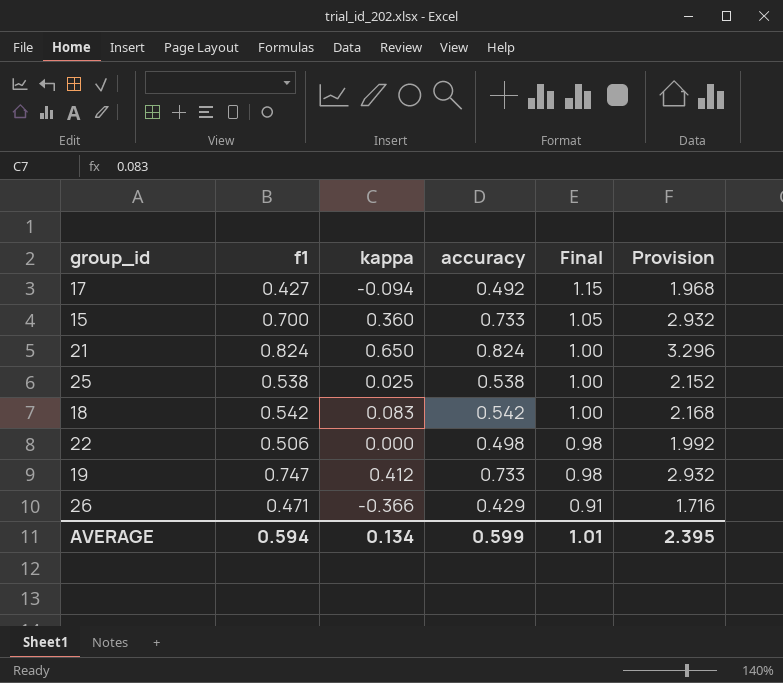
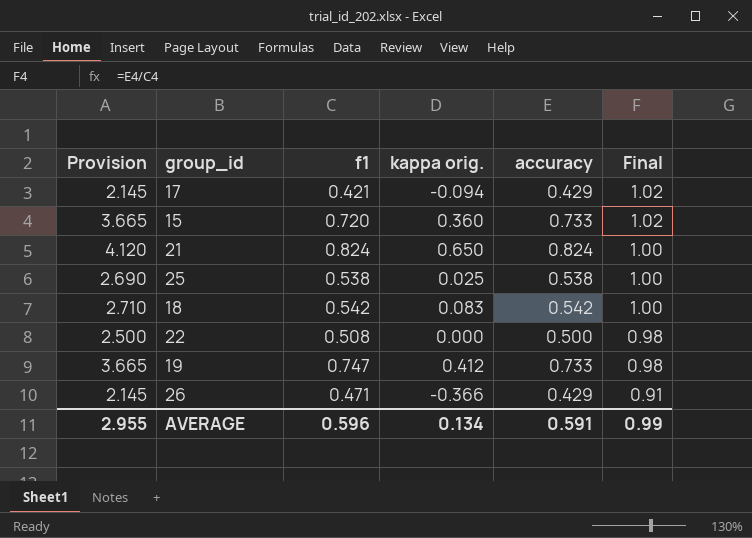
column Provision | formula: [accuracy] * 4 -> [accuracy] * 5
column Provision | position: 6 -> 1
column name: kappa -> kappa orig.
17 | f1: 0.427 -> 0.421
17 | accuracy: 0.492 -> 0.429
17 | Final: 1.15 -> 1.02
15 | f1: 0.700 -> 0.720
15 | Final: 1.05 -> 1.02
22 | f1: 0.506 -> 0.508
22 | accuracy: 0.498 -> 0.500
AVERAGE | Provision: 2.395 -> 2.955
AVERAGE | f1: 0.594 -> 0.596
AVERAGE | accuracy: 0.599 -> 0.591
AVERAGE | Final: 1.01 -> 0.99

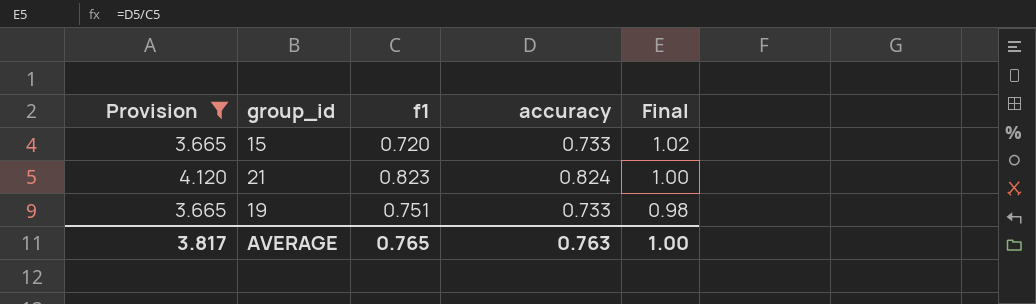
filter: none -> Provision >= 3.665
column kappa orig. | position: 4 -> none
21 | f1: 0.824 -> 0.823
19 | f1: 0.747 -> 0.751
AVERAGE | Provision: 2.955 -> 3.817
AVERAGE | f1: 0.596 -> 0.765
AVERAGE | accuracy: 0.591 -> 0.763
AVERAGE | Final: 0.99 -> 1.00

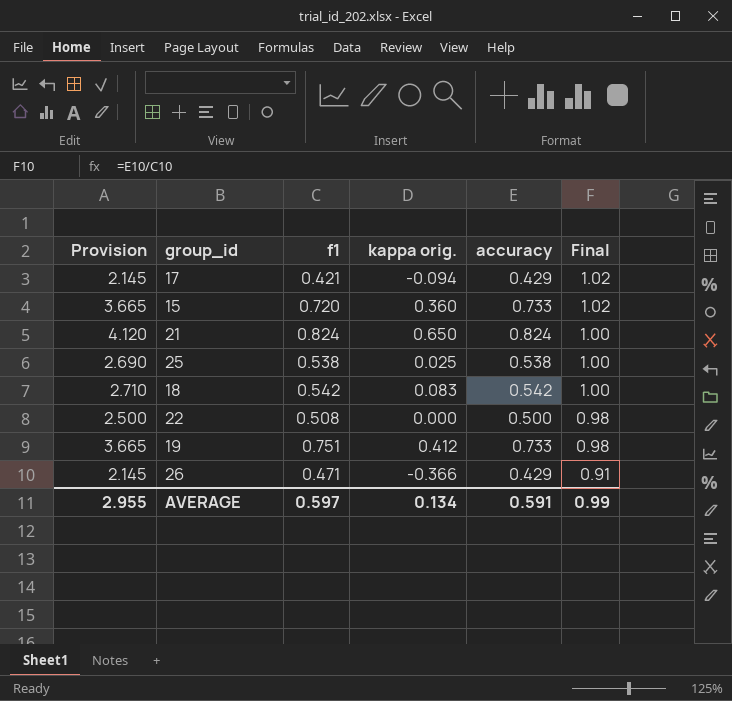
filter: Provision >= 3.665 -> none
column kappa orig. | position: none -> 4
21 | f1: 0.823 -> 0.824
AVERAGE | Provision: 3.817 -> 2.955
AVERAGE | f1: 0.765 -> 0.597
AVERAGE | accuracy: 0.763 -> 0.591
AVERAGE | Final: 1.00 -> 0.99

